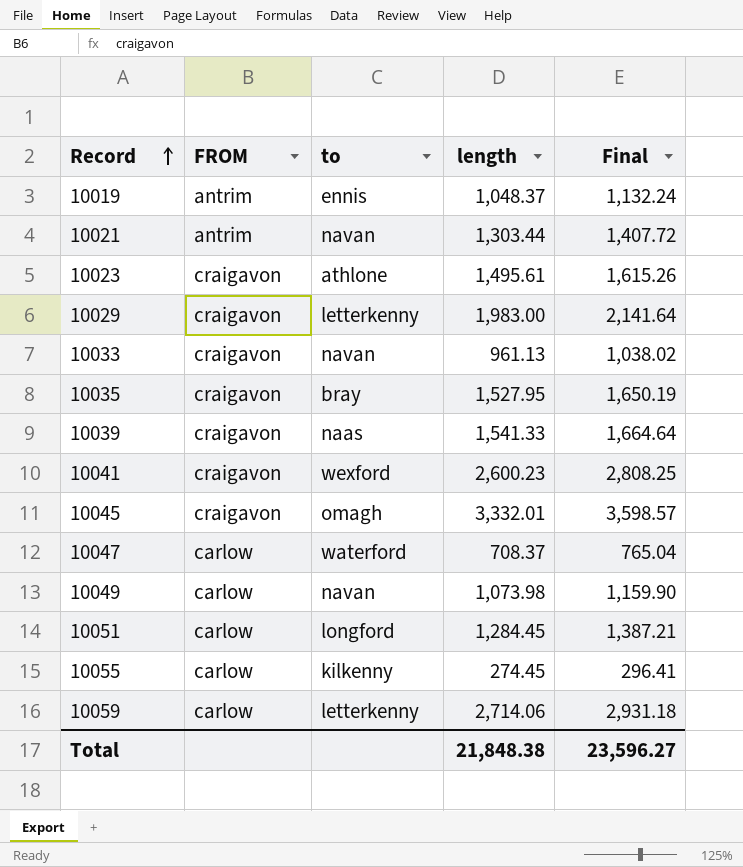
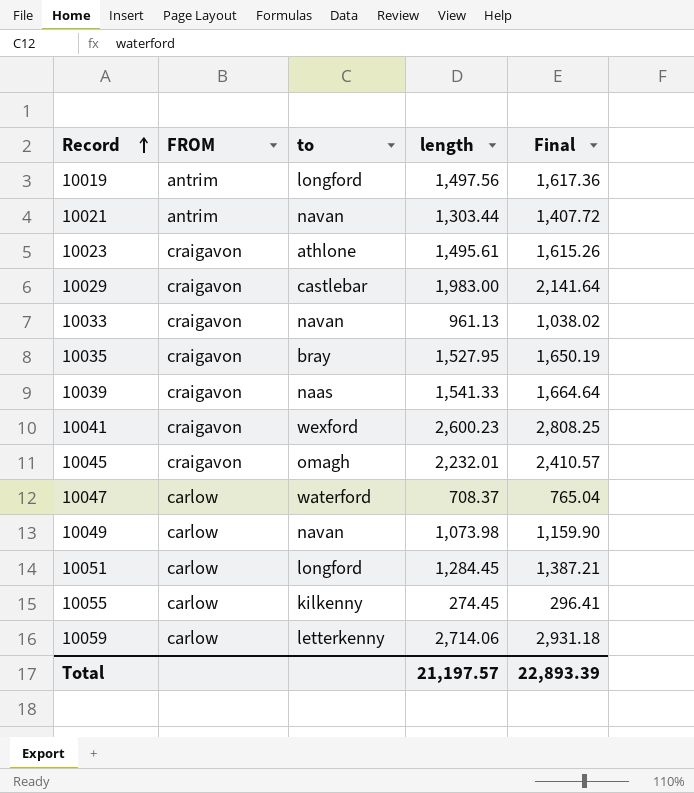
10019 | to: ennis -> longford
10019 | length: 1,048.37 -> 1,497.56
10019 | Final: 1,132.24 -> 1,617.36
10029 | to: letterkenny -> castlebar
10045 | length: 3,332.01 -> 2,232.01
10045 | Final: 3,598.57 -> 2,410.57
Total | length: 21,848.38 -> 21,197.57
Total | Final: 23,596.27 -> 22,893.39

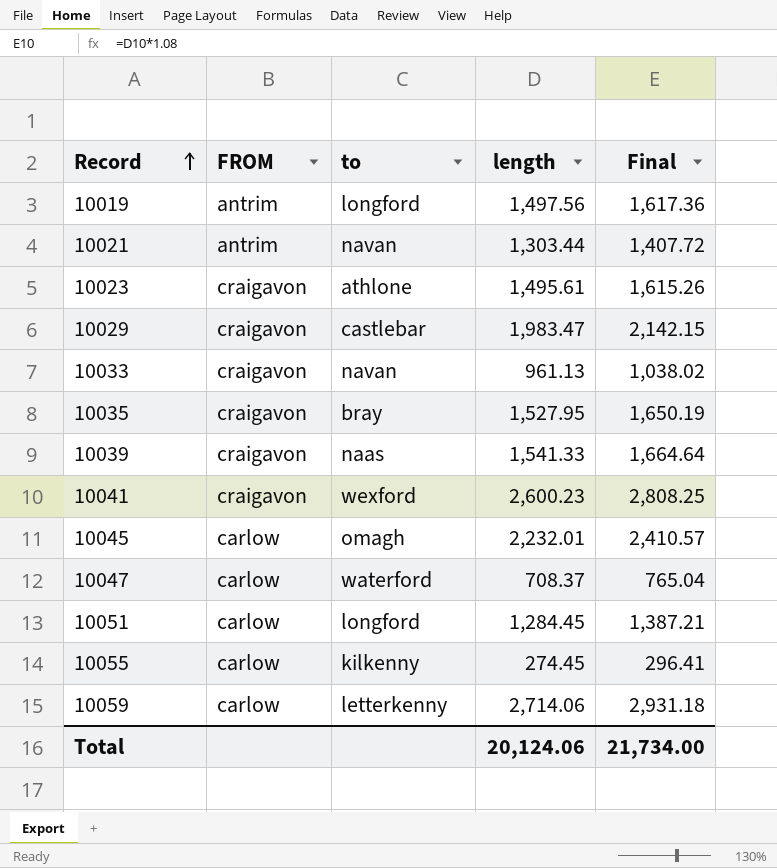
row 10049: carlow | navan | 1,073.98 | 1,159.90 -> none
10029 | length: 1,983.00 -> 1,983.47
10029 | Final: 2,141.64 -> 2,142.15
10045 | FROM: craigavon -> carlow
Total | length: 21,197.57 -> 20,124.06
Total | Final: 22,893.39 -> 21,734.00

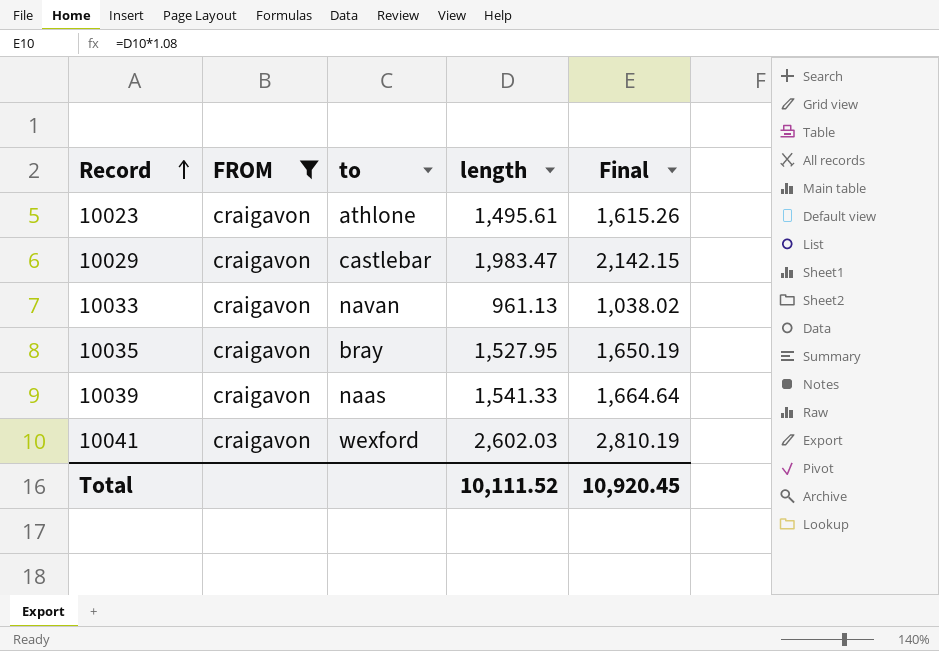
filter: none -> FROM = craigavon
10041 | length: 2,600.23 -> 2,602.03
10041 | Final: 2,808.25 -> 2,810.19
Total | length: 20,124.06 -> 10,111.52
Total | Final: 21,734.00 -> 10,920.45

